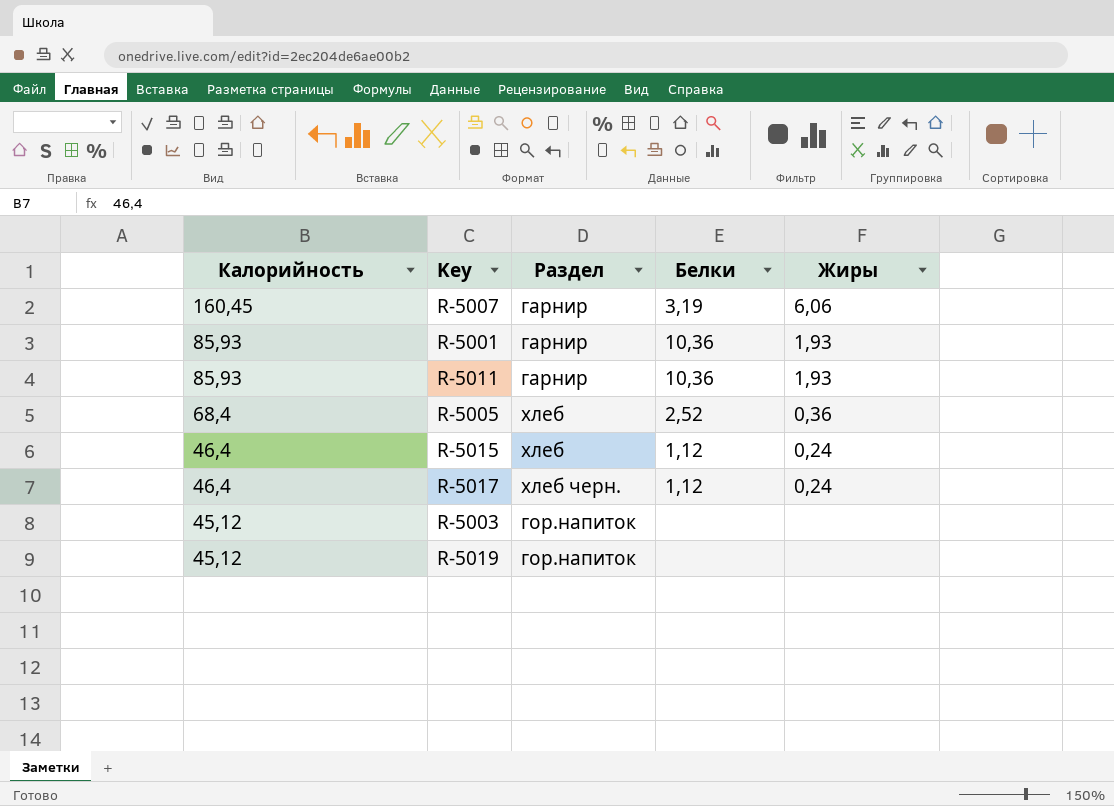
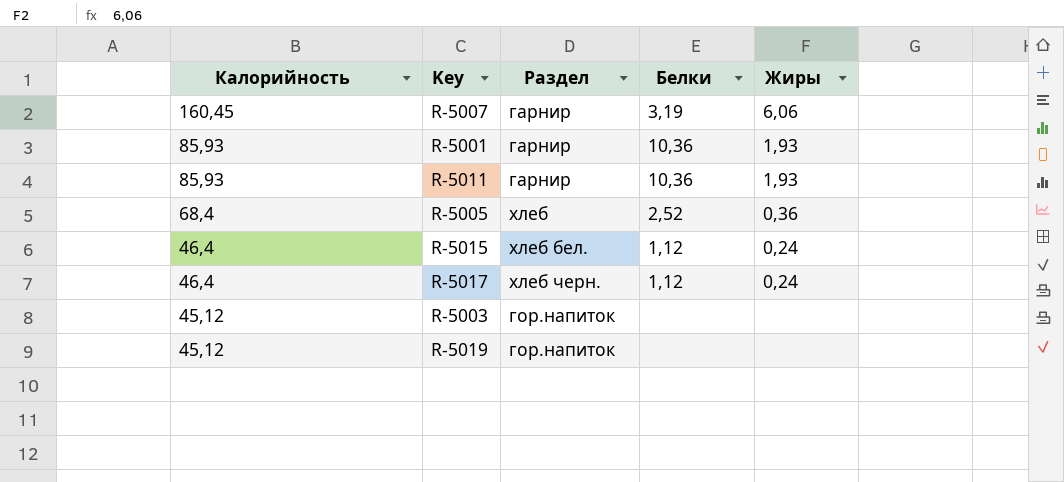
R-5015 | Раздел: хлеб -> хлеб бел.

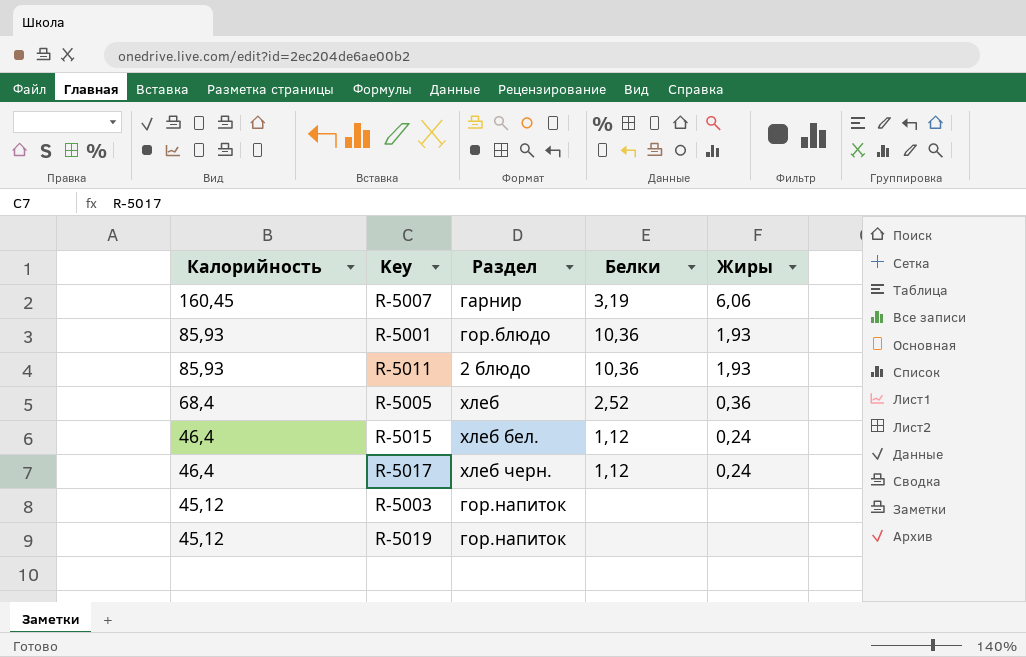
R-5001 | Раздел: гарнир -> гор.блюдо
R-5011 | Раздел: гарнир -> 2 блюдо

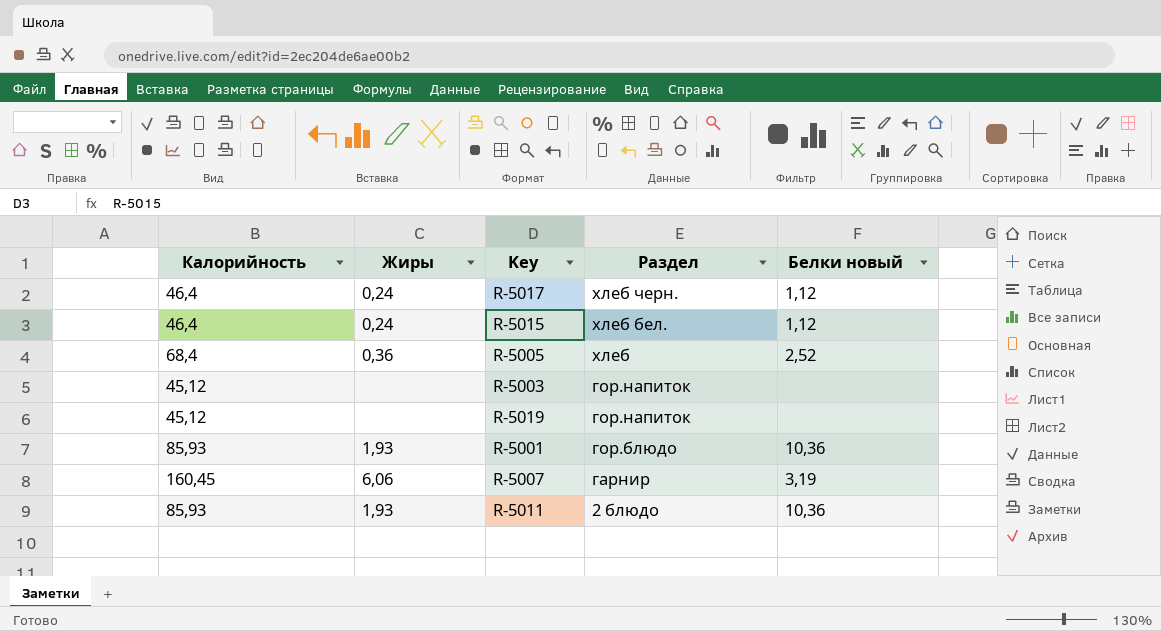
row order: Калорийность descending -> Раздел descending
column Жиры | position: 5 -> 2
column name: Белки -> Белки новый

